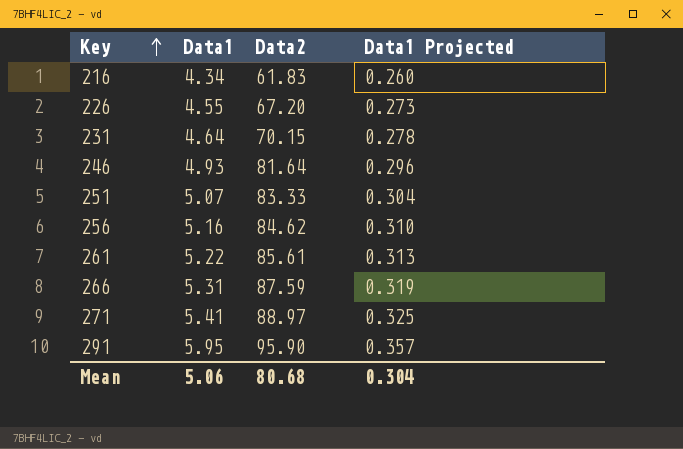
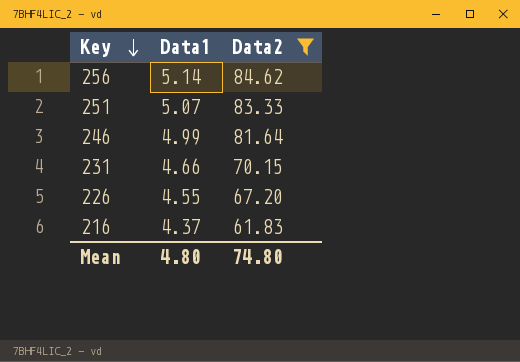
filter: none -> Data2 <= 84.62
row order: Key ascending -> Key descending
column Data1 Projected | formula: [Data1] * 0.06 -> none
256 | Data1: 5.16 -> 5.14
246 | Data1: 4.93 -> 4.99
231 | Data1: 4.64 -> 4.66
216 | Data1: 4.34 -> 4.37
Mean | Data1: 5.06 -> 4.80
Mean | Data2: 80.68 -> 74.80

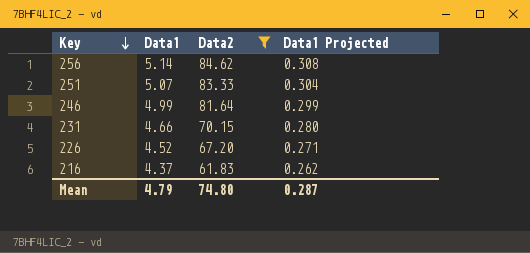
column Data1 Projected | formula: none -> [Data1] * 0.06
226 | Data1: 4.55 -> 4.52
Mean | Data1: 4.80 -> 4.79

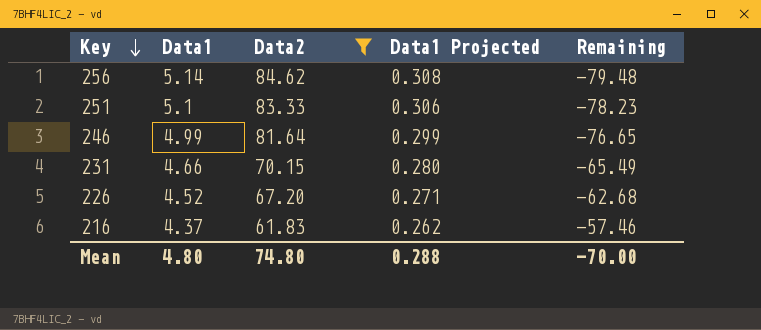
column Remaining | formula: none -> [Data1] - [Data2]
251 | Data1: 5.07 -> 5.1
251 | Data1 Projected: 0.304 -> 0.306
Mean | Data1: 4.79 -> 4.80
Mean | Data1 Projected: 0.287 -> 0.288

